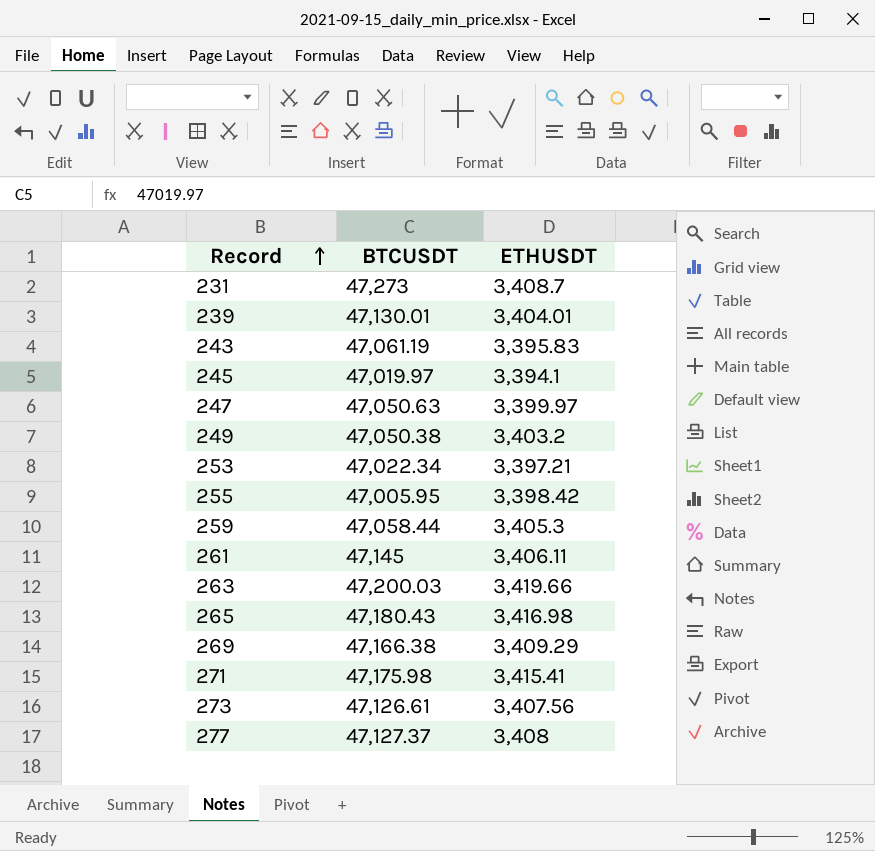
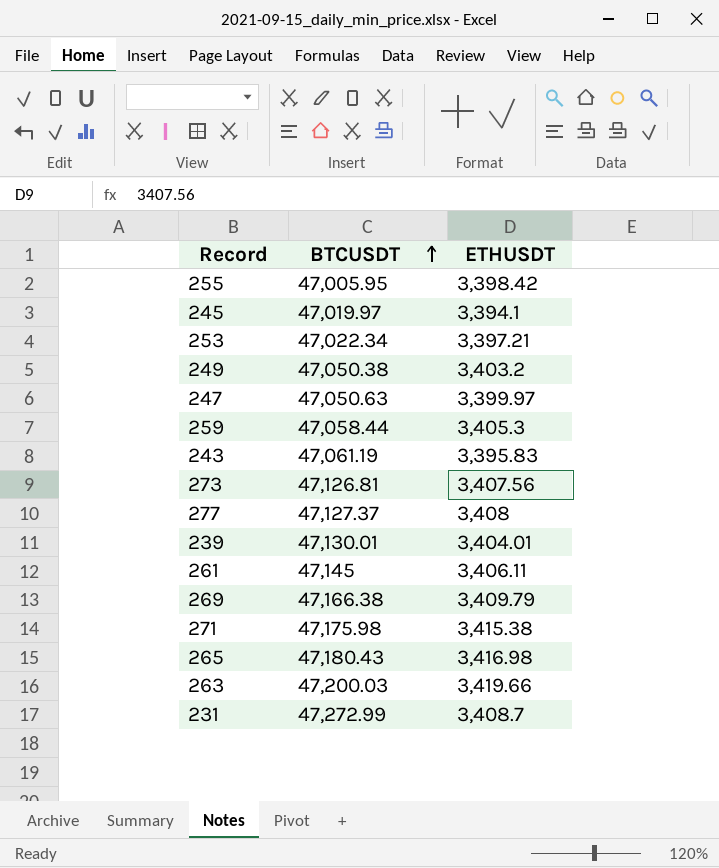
row order: Record ascending -> BTCUSDT ascending
273 | BTCUSDT: 47,126.61 -> 47,126.81
269 | ETHUSDT: 3,409.29 -> 3,409.79
271 | ETHUSDT: 3,415.41 -> 3,415.38
231 | BTCUSDT: 47,273 -> 47,272.99

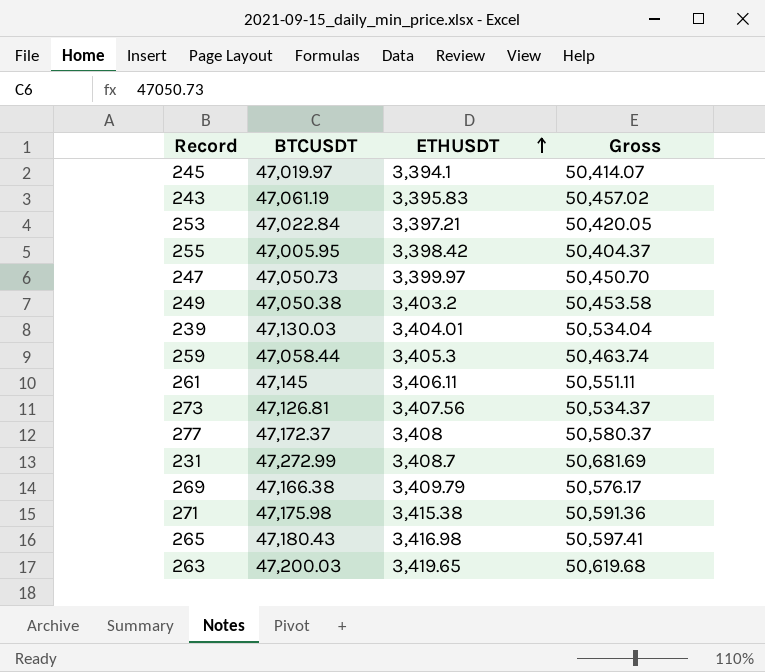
row order: BTCUSDT ascending -> ETHUSDT ascending
column Gross | formula: none -> [BTCUSDT] + [ETHUSDT]
253 | BTCUSDT: 47,022.34 -> 47,022.84
247 | BTCUSDT: 47,050.63 -> 47,050.73
239 | BTCUSDT: 47,130.01 -> 47,130.03
277 | BTCUSDT: 47,127.37 -> 47,172.37
263 | ETHUSDT: 3,419.66 -> 3,419.65

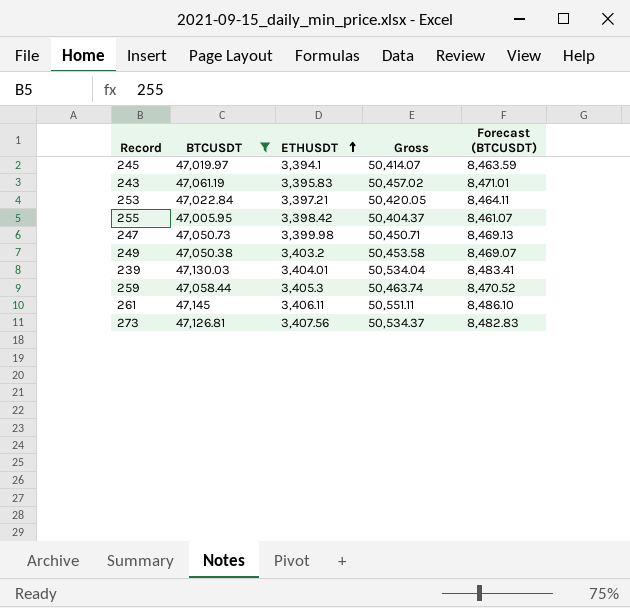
filter: none -> BTCUSDT <= 47,145
column Forecast (BTCUSDT) | formula: none -> [BTCUSDT] * 0.18
247 | ETHUSDT: 3,399.97 -> 3,399.98
247 | Gross: 50,450.70 -> 50,450.71

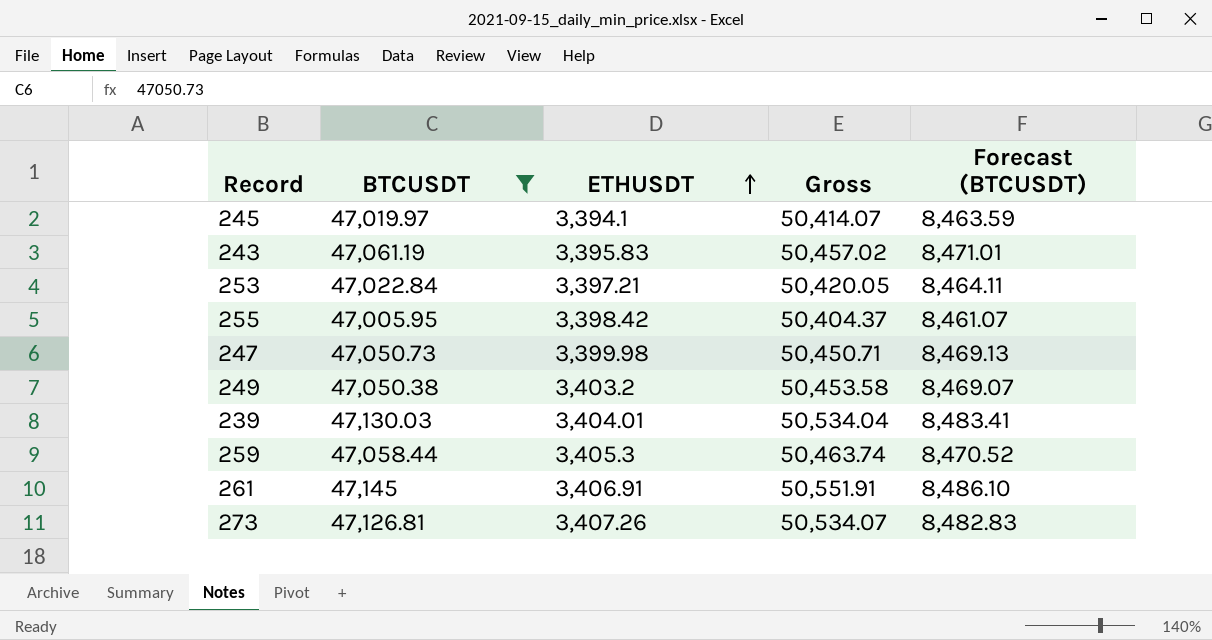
261 | ETHUSDT: 3,406.11 -> 3,406.91
261 | Gross: 50,551.11 -> 50,551.91
273 | ETHUSDT: 3,407.56 -> 3,407.26
273 | Gross: 50,534.37 -> 50,534.07

